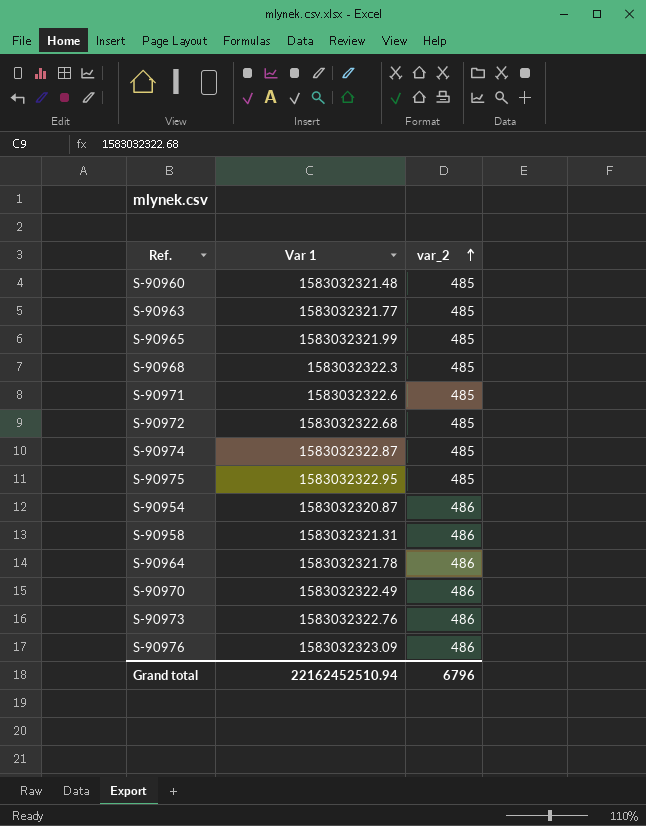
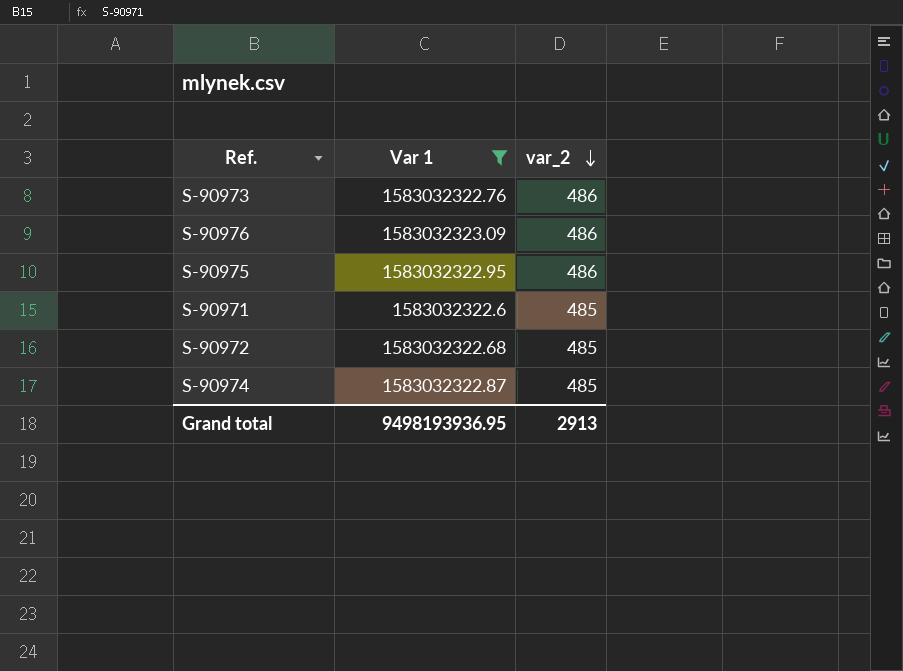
filter: none -> Var 1 >= 1583032322.6
row order: var_2 ascending -> var_2 descending
S-90975 | var_2: 485 -> 486
Grand total | Var 1: 22162452510.94 -> 9498193936.95
Grand total | var_2: 6796 -> 2913

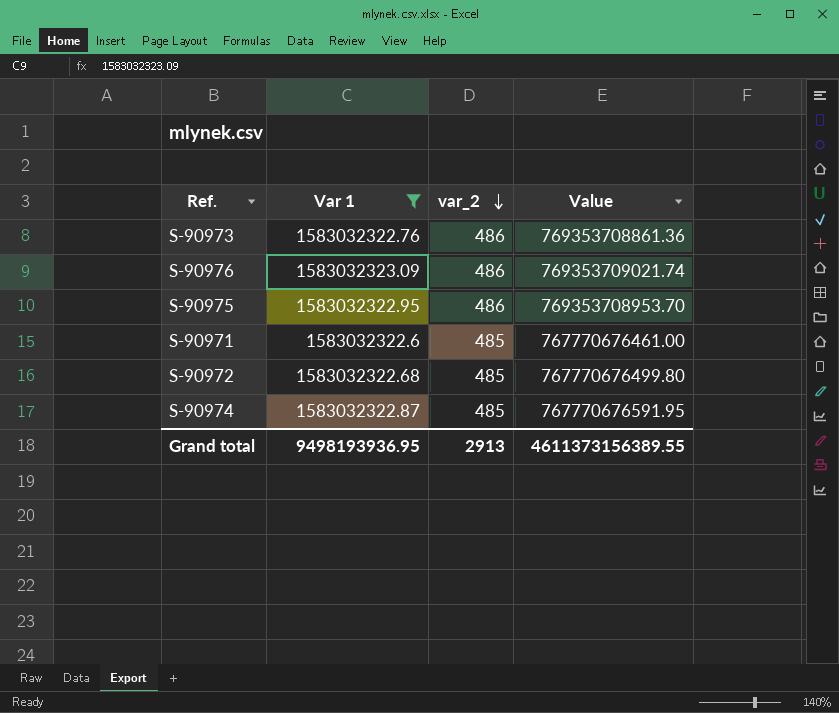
column Value | formula: none -> [Var 1] * [var_2]

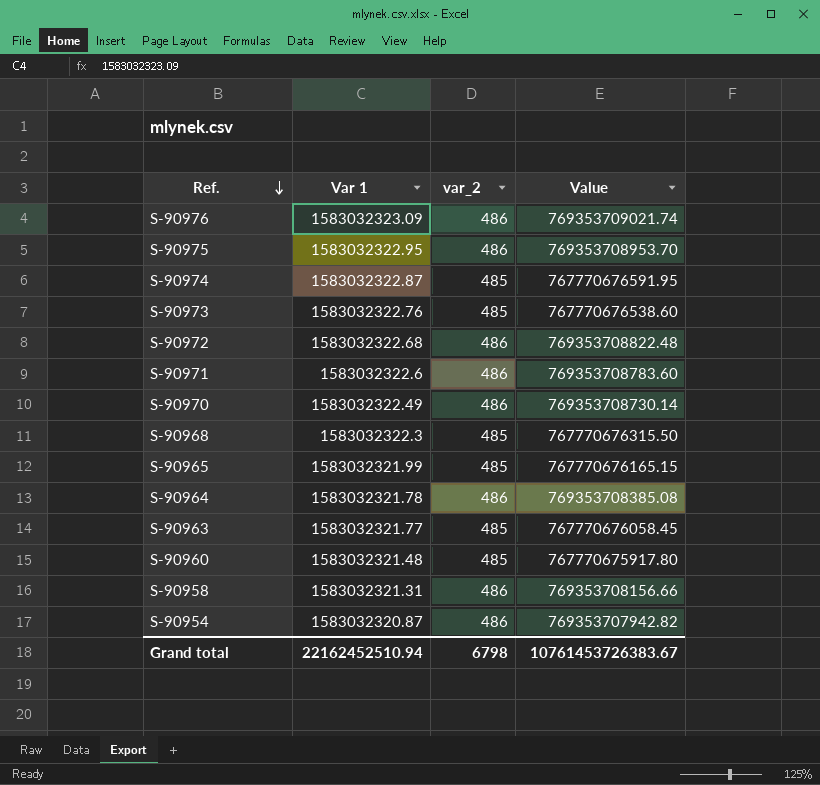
filter: Var 1 >= 1583032322.6 -> none
row order: var_2 descending -> Ref. descending
S-90973 | var_2: 486 -> 485
S-90973 | Value: 769353708861.36 -> 767770676538.60
S-90972 | var_2: 485 -> 486
S-90972 | Value: 767770676499.80 -> 769353708822.48
S-90971 | var_2: 485 -> 486
S-90971 | Value: 767770676461.00 -> 769353708783.60
Grand total | Var 1: 9498193936.95 -> 22162452510.94
Grand total | var_2: 2913 -> 6798
Grand total | Value: 4611373156389.55 -> 10761453726383.67

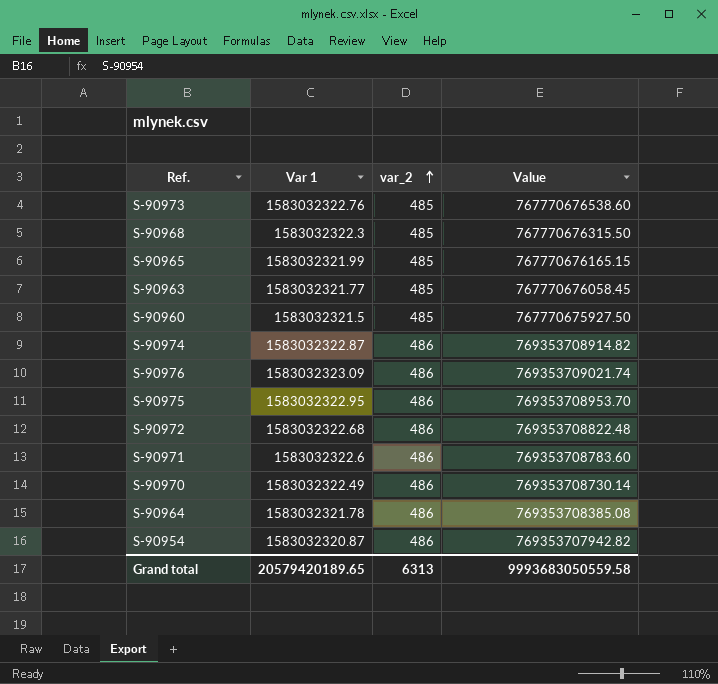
row order: Ref. descending -> var_2 ascending
row S-90958: 1583032321.31 | 486 | 769353708156.66 -> none
S-90960 | Var 1: 1583032321.48 -> 1583032321.5
S-90960 | Value: 767770675917.80 -> 767770675927.50
S-90974 | var_2: 485 -> 486
S-90974 | Value: 767770676591.95 -> 769353708914.82
Grand total | Var 1: 22162452510.94 -> 20579420189.65
Grand total | var_2: 6798 -> 6313
Grand total | Value: 10761453726383.67 -> 9993683050559.58

